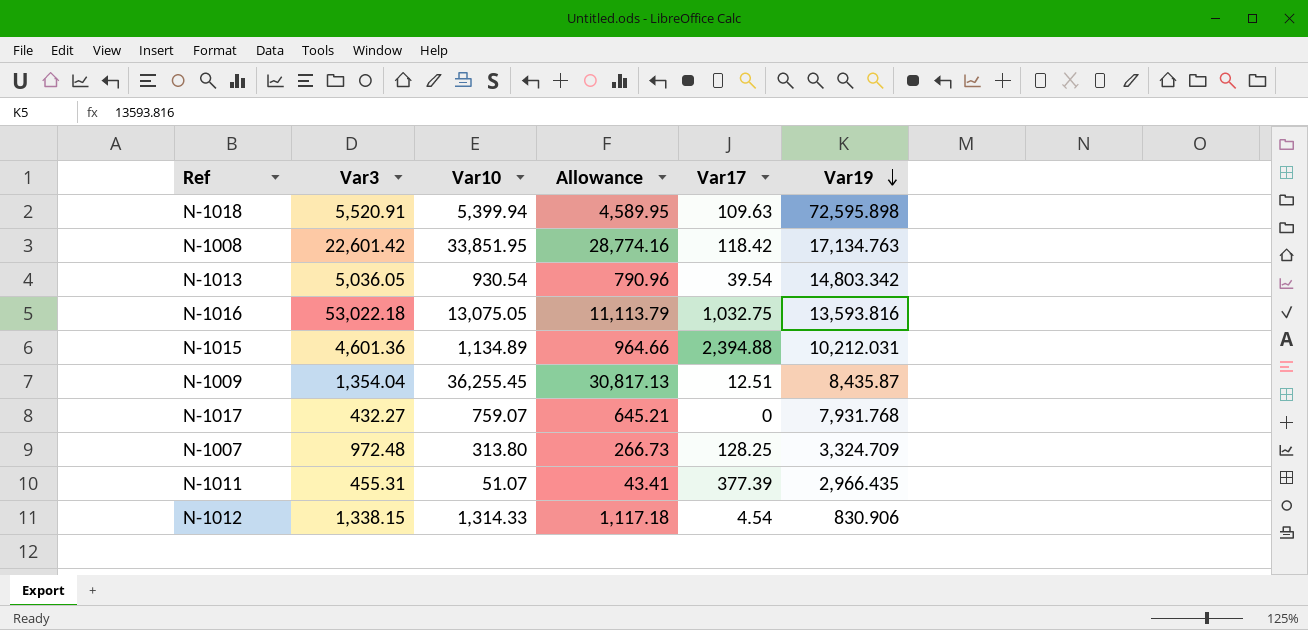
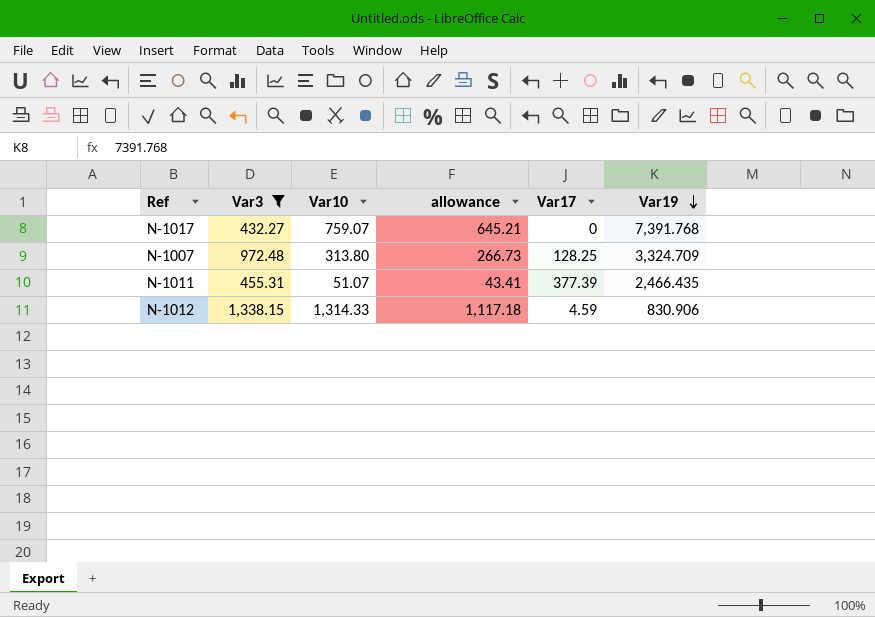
filter: none -> Var3 <= 1,338.15
column name: Allowance -> allowance
N-1017 | Var19: 7,931.768 -> 7,391.768
N-1011 | Var19: 2,966.435 -> 2,466.435
N-1012 | Var17: 4.54 -> 4.59

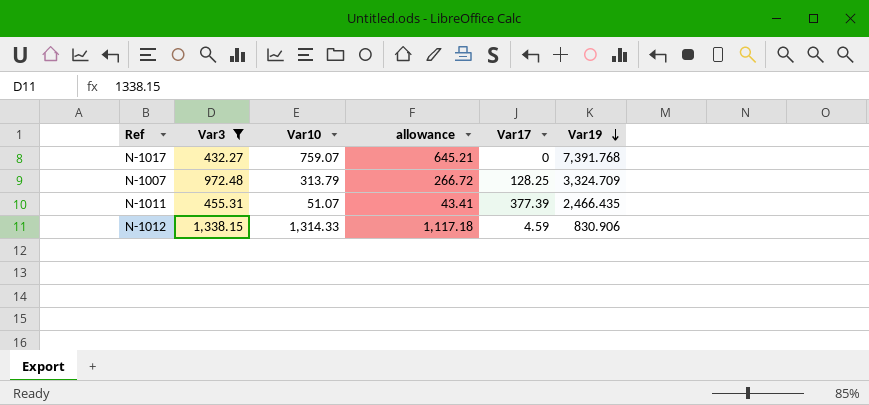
N-1007 | Var10: 313.80 -> 313.79
N-1007 | allowance: 266.73 -> 266.72

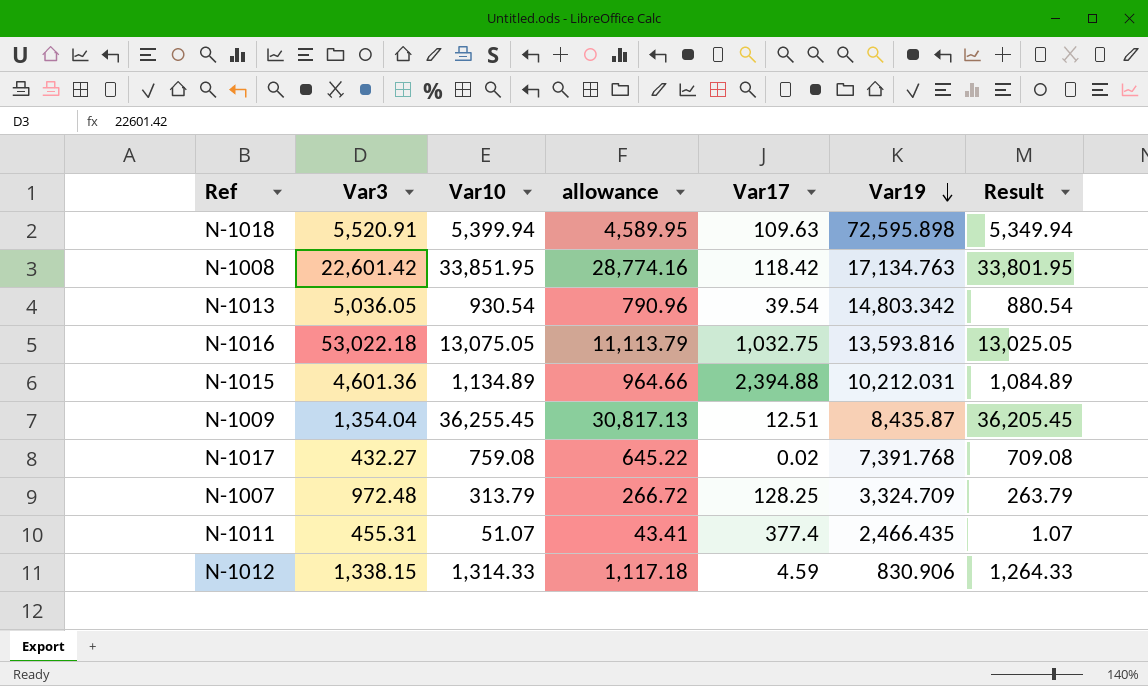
filter: Var3 <= 1,338.15 -> none
column Result | formula: none -> [Var10] - 50
N-1017 | Var10: 759.07 -> 759.08
N-1017 | allowance: 645.21 -> 645.22
N-1017 | Var17: 0 -> 0.02
N-1011 | Var17: 377.39 -> 377.4

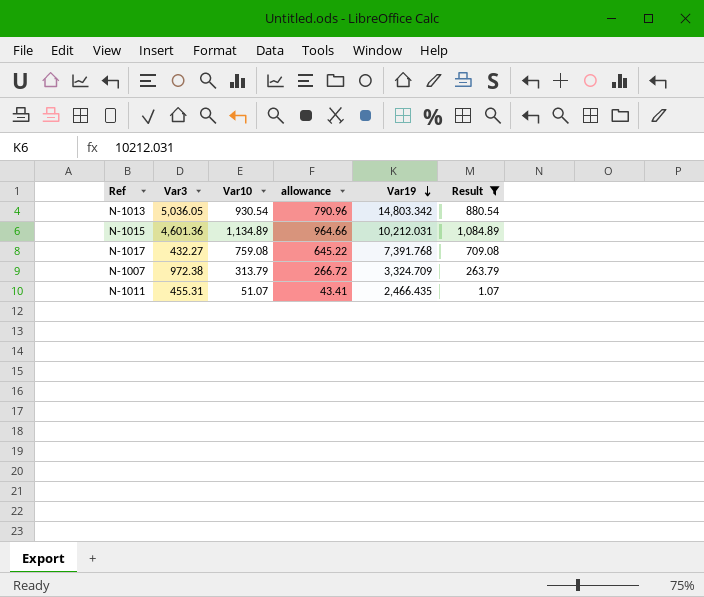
filter: none -> Result <= 1,084.89
column Var17 | position: 5 -> none
N-1007 | Var3: 972.48 -> 972.38

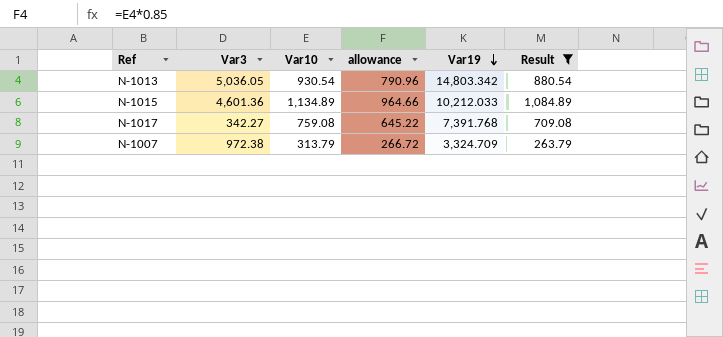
row N-1011: 455.31 | 51.07 | 43.41 | 2,466.435 | 1.07 -> none
N-1015 | Var19: 10,212.031 -> 10,212.033
N-1017 | Var3: 432.27 -> 342.27

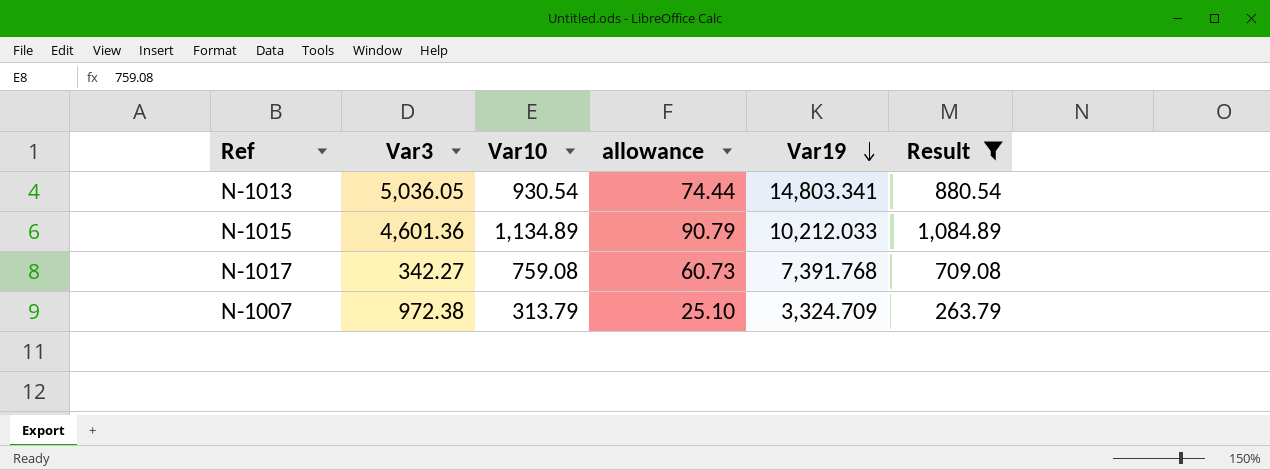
column allowance | formula: [Var10] * 0.85 -> [Var10] * 0.08
N-1013 | Var19: 14,803.342 -> 14,803.341

